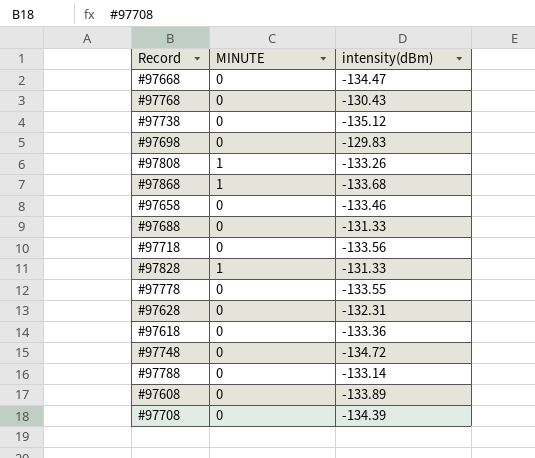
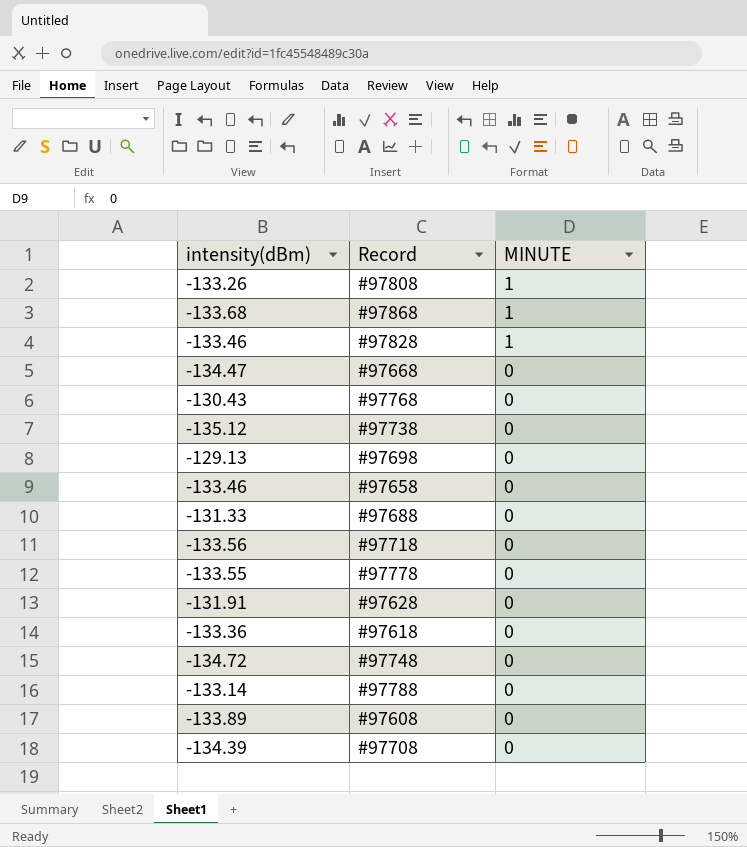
row order: none -> MINUTE descending
column intensity(dBm) | position: 3 -> 1
#97828 | intensity(dBm): -131.33 -> -133.46
#97698 | intensity(dBm): -129.83 -> -129.13
#97628 | intensity(dBm): -132.31 -> -131.91

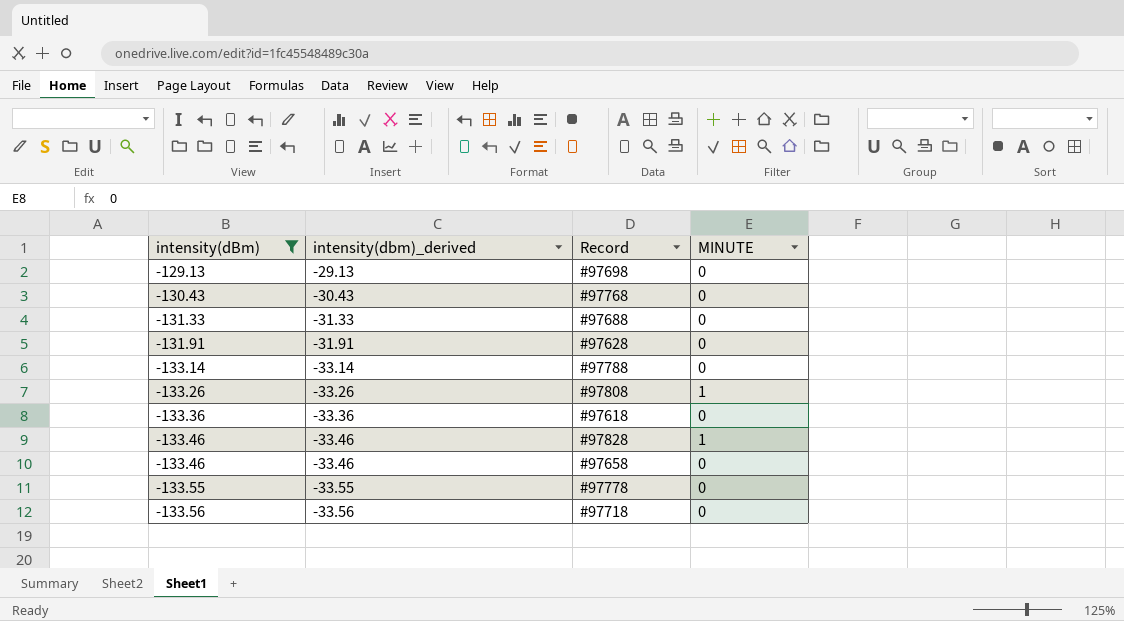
filter: none -> intensity(dBm) >= -133.56
row order: MINUTE descending -> intensity(dBm) descending
column intensity(dbm)_derived | formula: none -> [intensity(dBm)] + 100

